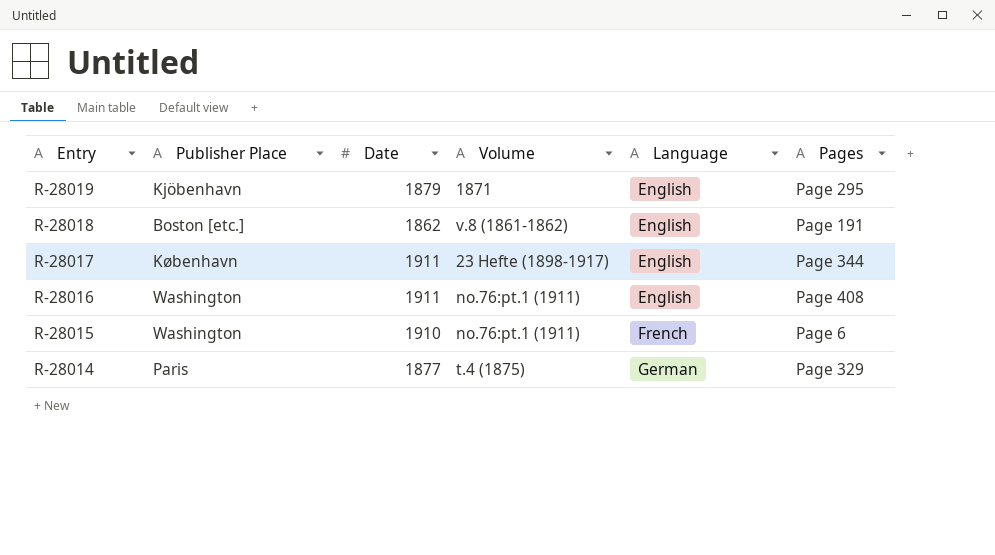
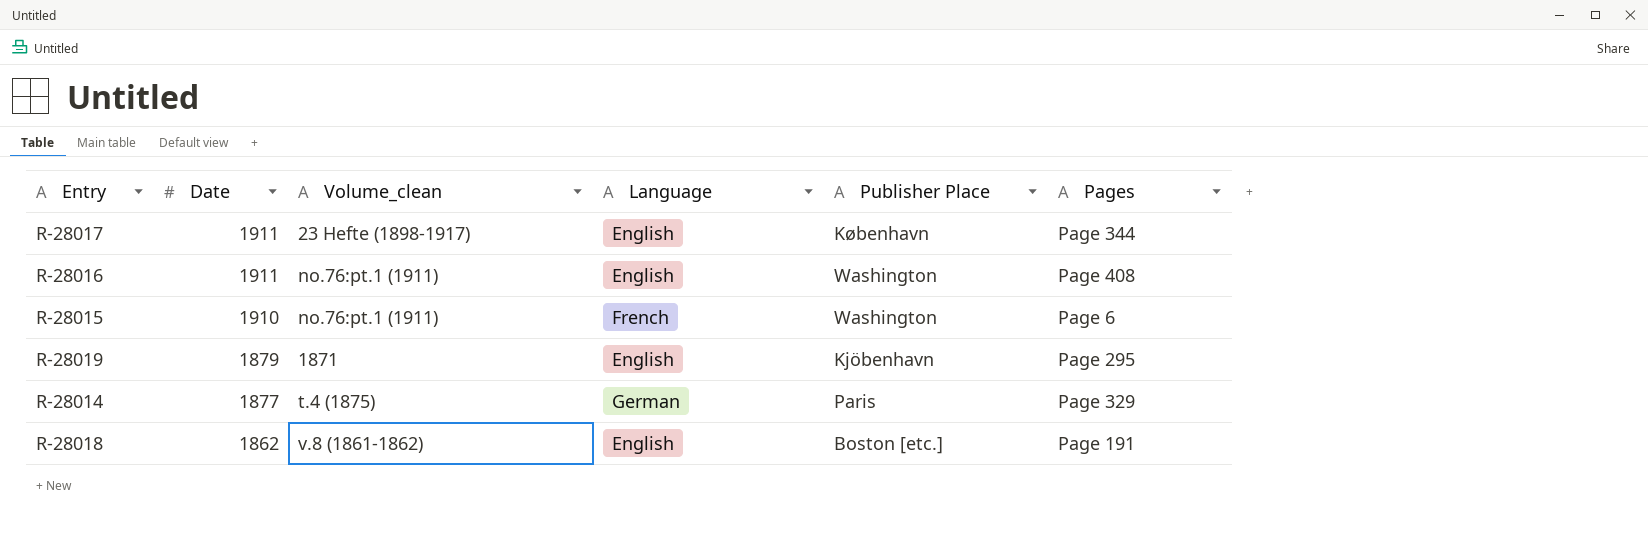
row order: Entry descending -> Date descending
column name: Volume -> Volume_clean
column Publisher Place | position: 2 -> 5

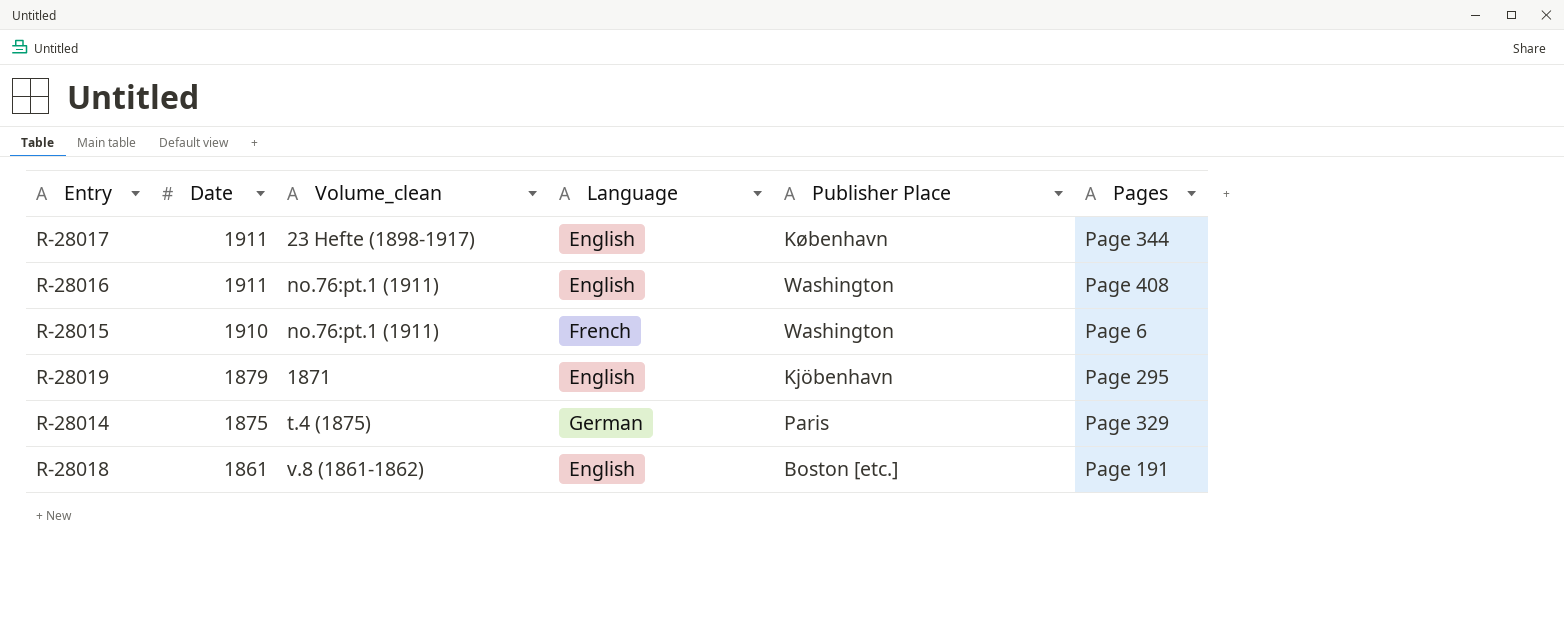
R-28014 | Date: 1877 -> 1875
R-28018 | Date: 1862 -> 1861

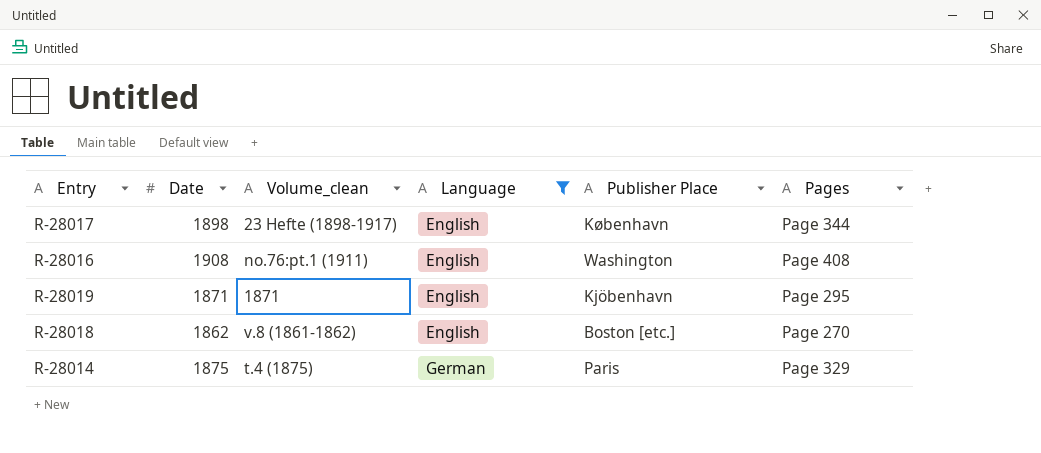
filter: none -> Language != French
row order: Date descending -> Language ascending
R-28017 | Date: 1911 -> 1898
R-28016 | Date: 1911 -> 1908
R-28019 | Date: 1879 -> 1871
R-28018 | Date: 1861 -> 1862
R-28018 | Pages: Page 191 -> Page 270

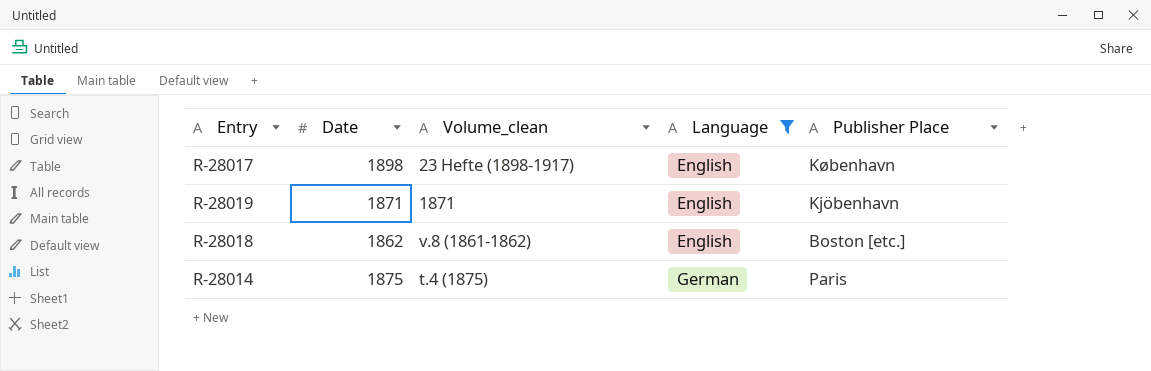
column Pages | position: 6 -> none
row R-28016: 1908 | no.76:pt.1 (1911) | English | Washington | Page 408 -> none

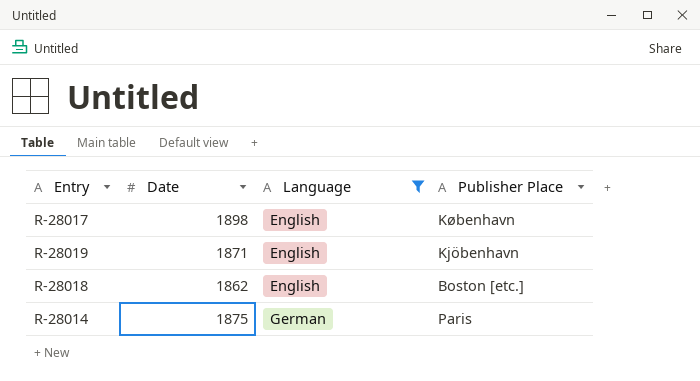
column Volume_clean | position: 3 -> none

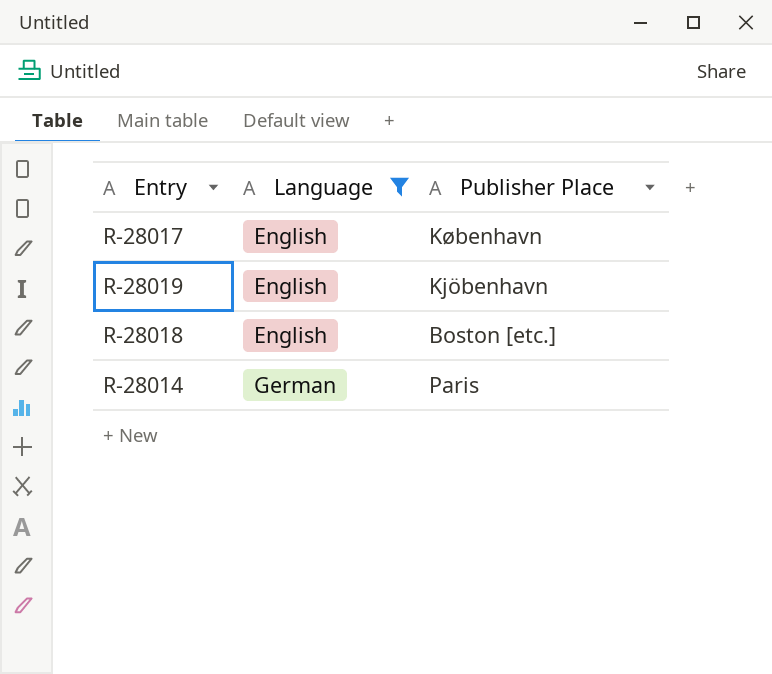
column Date | position: 2 -> none

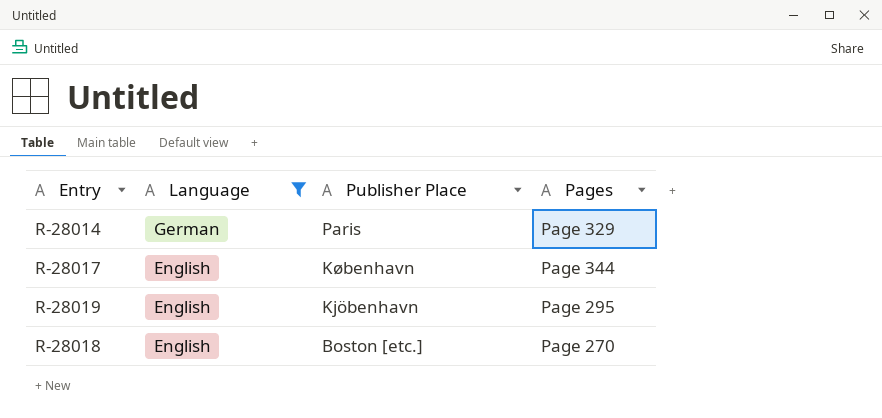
row order: Language ascending -> Language descending
column Pages | position: none -> 4

